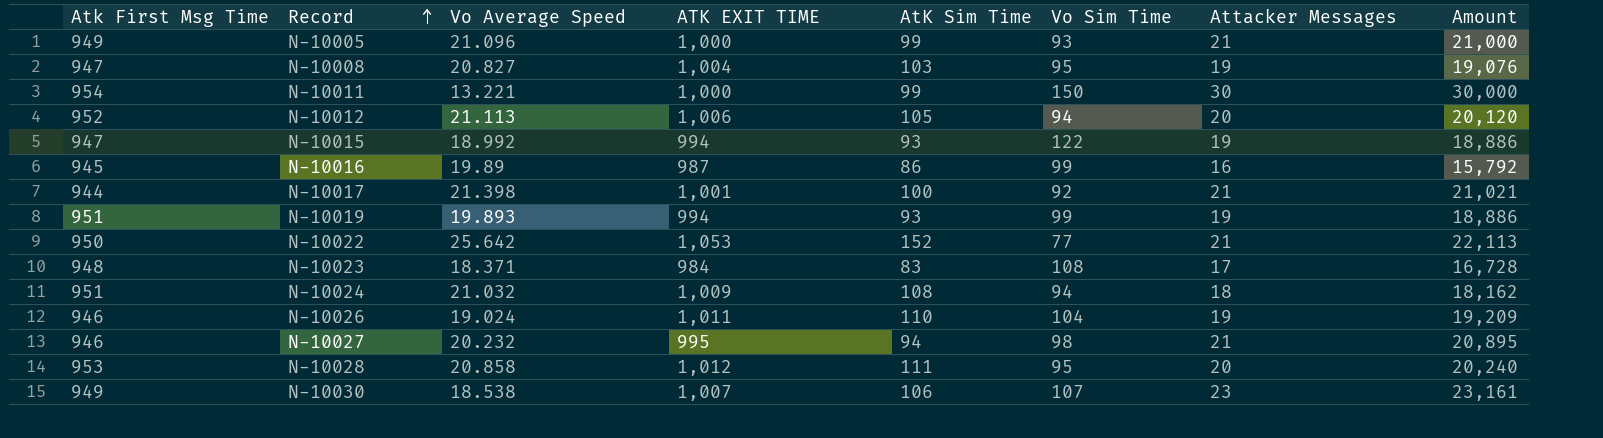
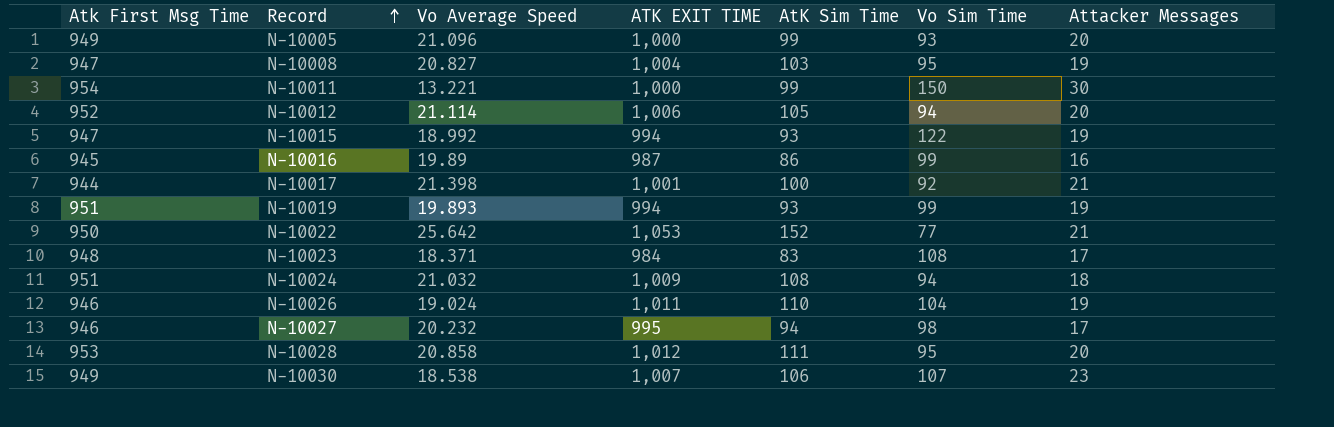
column Amount | formula: [ATK EXIT TIME] * [Attacker Messages] -> none
N-10005 | Attacker Messages: 21 -> 20
N-10012 | Vo Average Speed: 21.113 -> 21.114
N-10027 | Attacker Messages: 21 -> 17

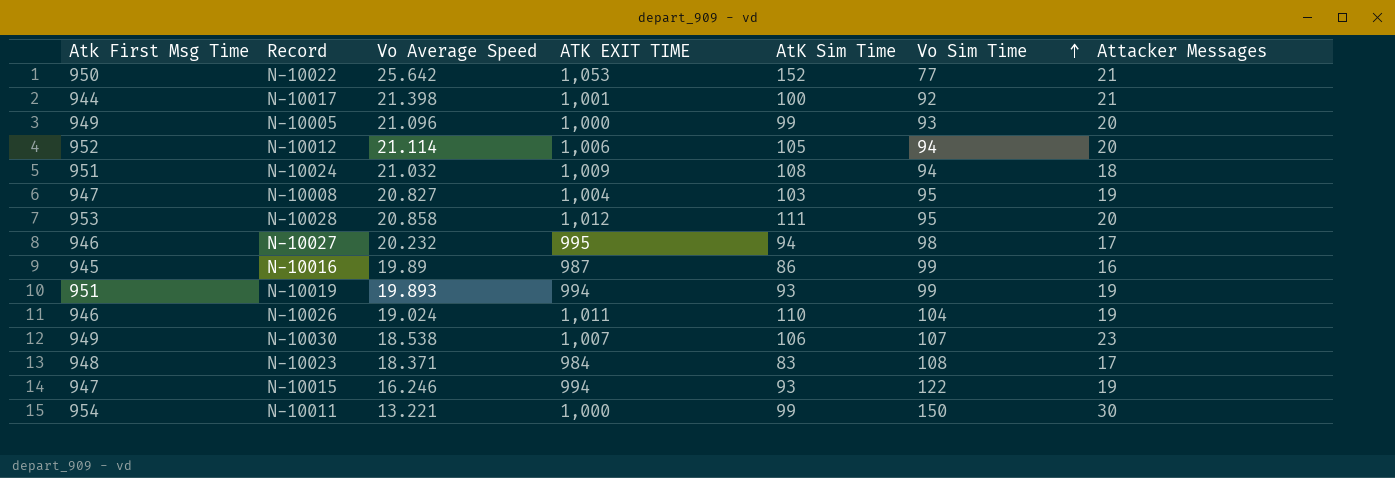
row order: Record ascending -> Vo Sim Time ascending
N-10015 | Vo Average Speed: 18.992 -> 16.246

